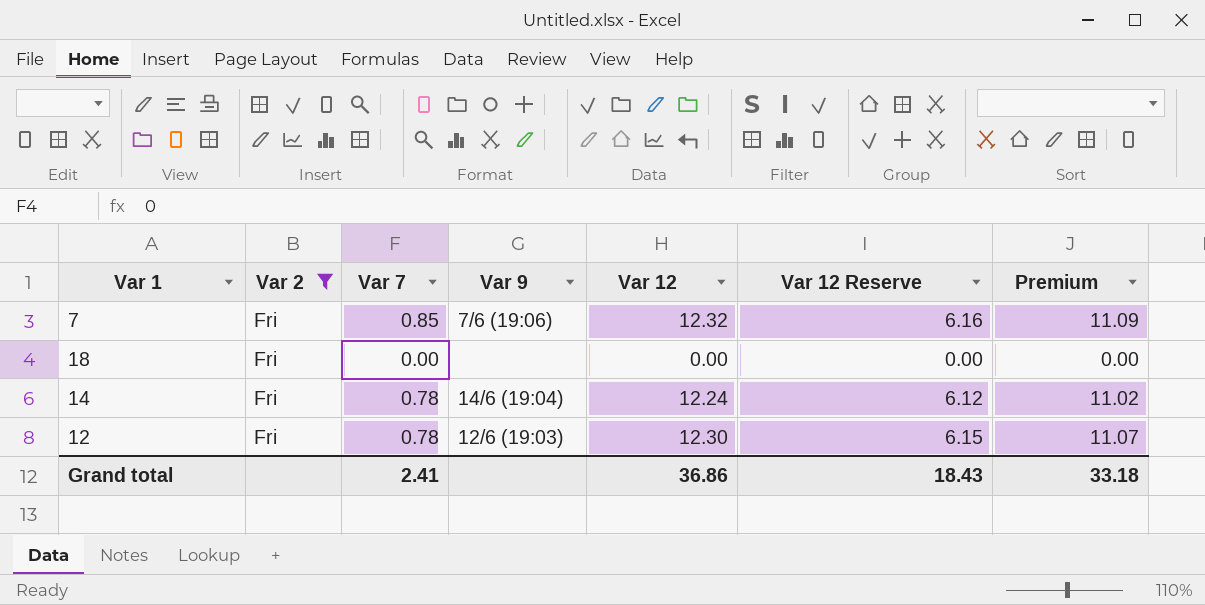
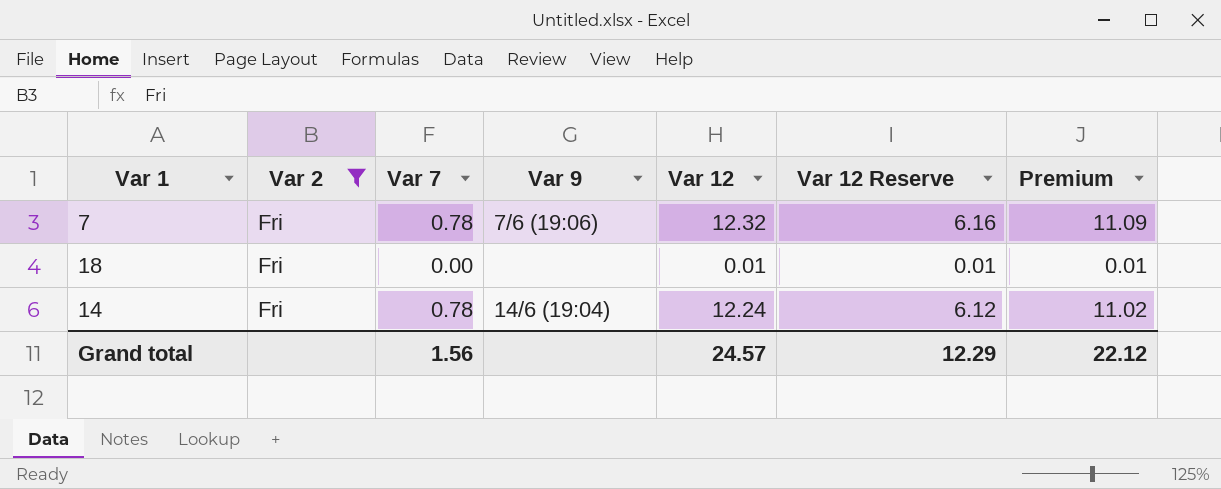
row 12: Fri | 0.78 | 12/6 (19:03) | 12.30 | 6.15 | 11.07 -> none
7 | Var 7: 0.85 -> 0.78
18 | Var 12: 0.00 -> 0.01
18 | Var 12 Reserve: 0.00 -> 0.01
18 | Premium: 0.00 -> 0.01
Grand total | Var 7: 2.41 -> 1.56
Grand total | Var 12: 36.86 -> 24.57
Grand total | Var 12 Reserve: 18.43 -> 12.29
Grand total | Premium: 33.18 -> 22.12

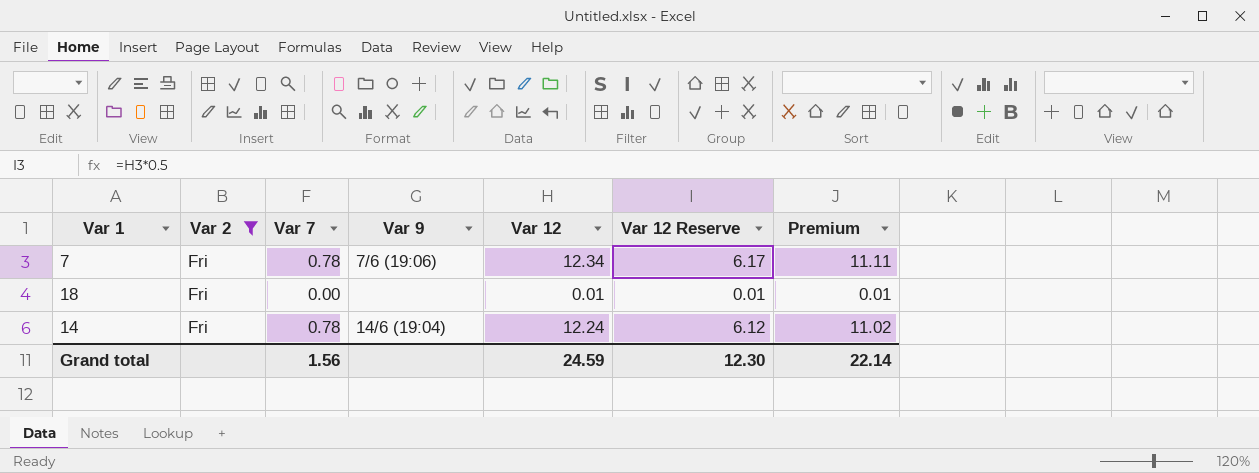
7 | Var 12: 12.32 -> 12.34
7 | Var 12 Reserve: 6.16 -> 6.17
7 | Premium: 11.09 -> 11.11
Grand total | Var 12: 24.57 -> 24.59
Grand total | Var 12 Reserve: 12.29 -> 12.30
Grand total | Premium: 22.12 -> 22.14

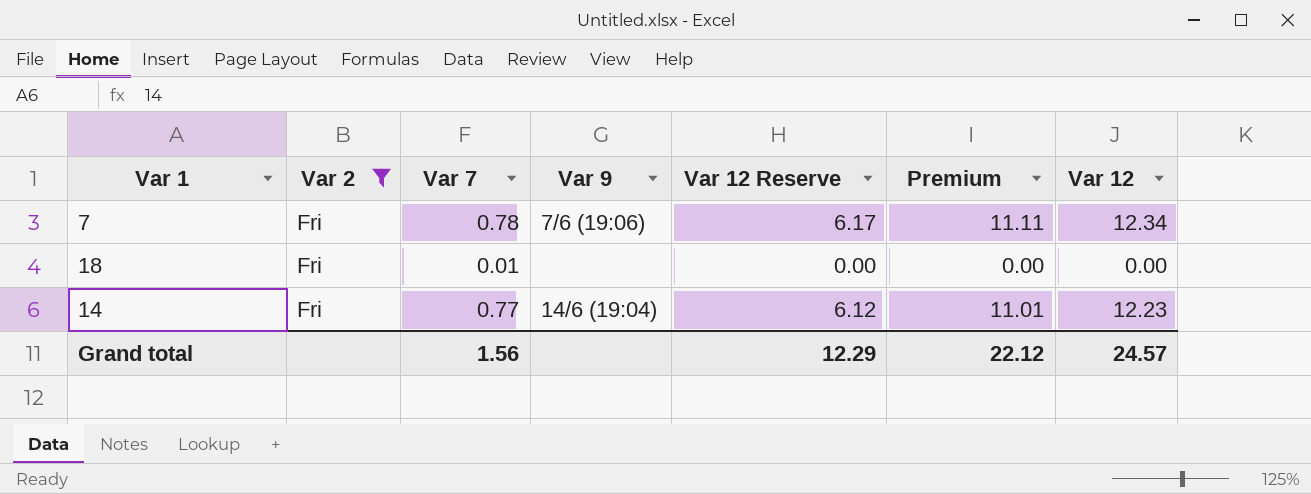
column Var 12 | position: 5 -> 7
18 | Var 7: 0.00 -> 0.01
18 | Var 12 Reserve: 0.01 -> 0.00
18 | Premium: 0.01 -> 0.00
18 | Var 12: 0.01 -> 0.00
14 | Var 7: 0.78 -> 0.77
14 | Premium: 11.02 -> 11.01
14 | Var 12: 12.24 -> 12.23
Grand total | Var 12 Reserve: 12.30 -> 12.29
Grand total | Premium: 22.14 -> 22.12
Grand total | Var 12: 24.59 -> 24.57

